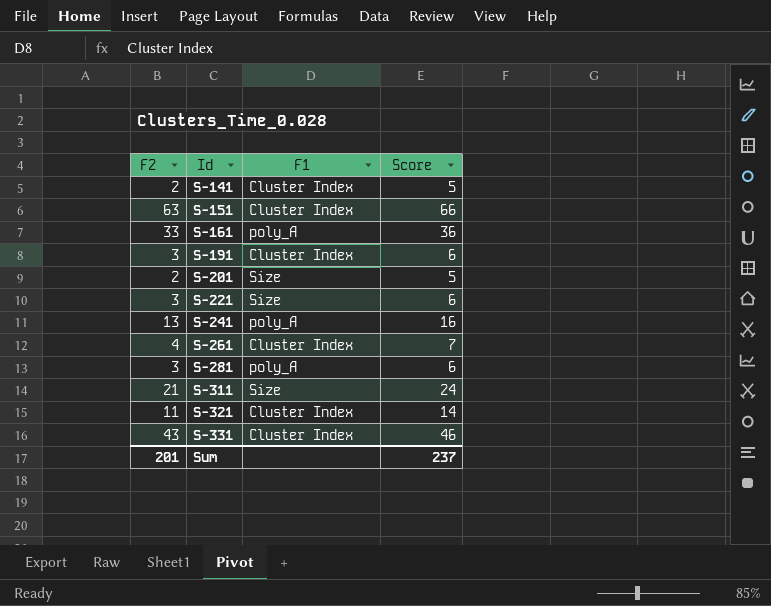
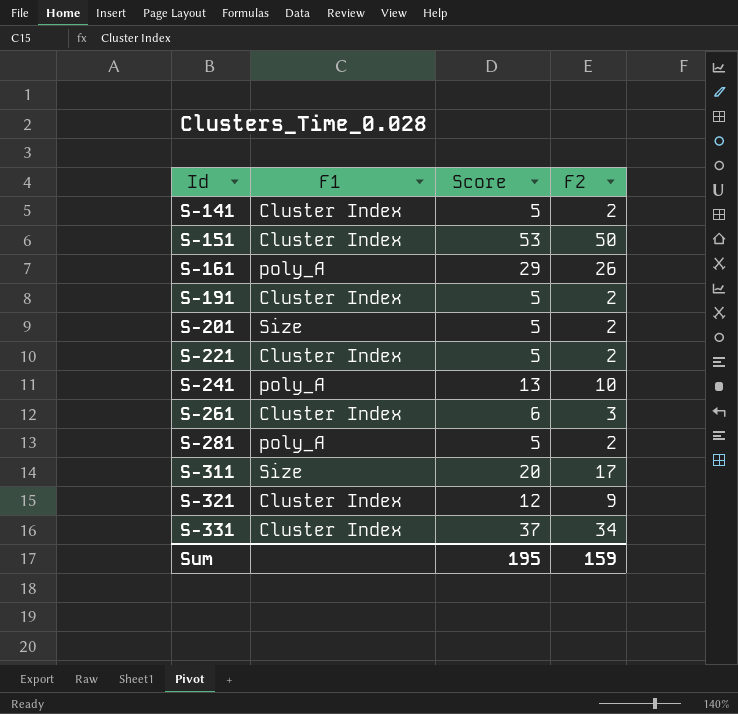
column F2 | position: 1 -> 4
S-151 | Score: 66 -> 53
S-151 | F2: 63 -> 50
S-161 | Score: 36 -> 29
S-161 | F2: 33 -> 26
S-191 | Score: 6 -> 5
S-191 | F2: 3 -> 2
S-221 | F1: Size -> Cluster Index
S-221 | Score: 6 -> 5
S-221 | F2: 3 -> 2
S-241 | Score: 16 -> 13
S-241 | F2: 13 -> 10
S-261 | Score: 7 -> 6
S-261 | F2: 4 -> 3
S-281 | Score: 6 -> 5
S-281 | F2: 3 -> 2
S-311 | Score: 24 -> 20
S-311 | F2: 21 -> 17
S-321 | Score: 14 -> 12
S-321 | F2: 11 -> 9
S-331 | Score: 46 -> 37
S-331 | F2: 43 -> 34
Sum | Score: 237 -> 195
Sum | F2: 201 -> 159

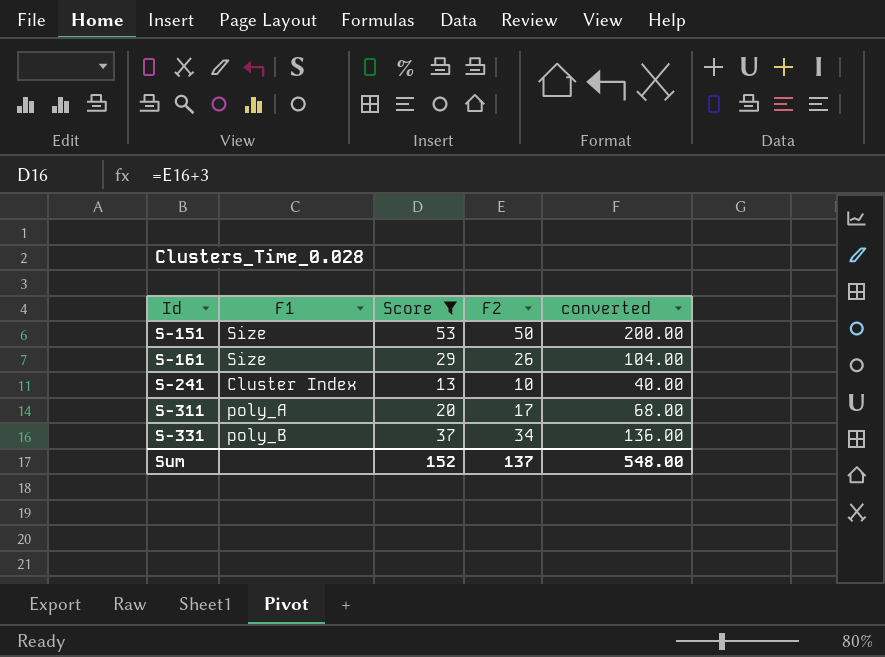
filter: none -> Score >= 13
column converted | formula: none -> [F2] * 4
S-151 | F1: Cluster Index -> Size
S-161 | F1: poly_A -> Size
S-241 | F1: poly_A -> Cluster Index
S-311 | F1: Size -> poly_A
S-331 | F1: Cluster Index -> poly_B
Sum | Score: 195 -> 152
Sum | F2: 159 -> 137

